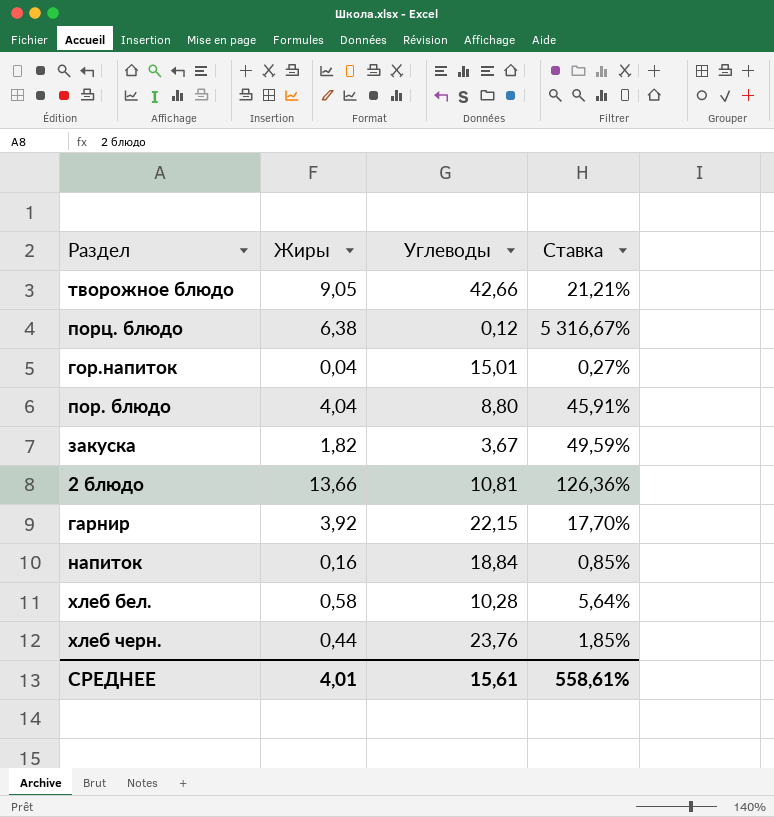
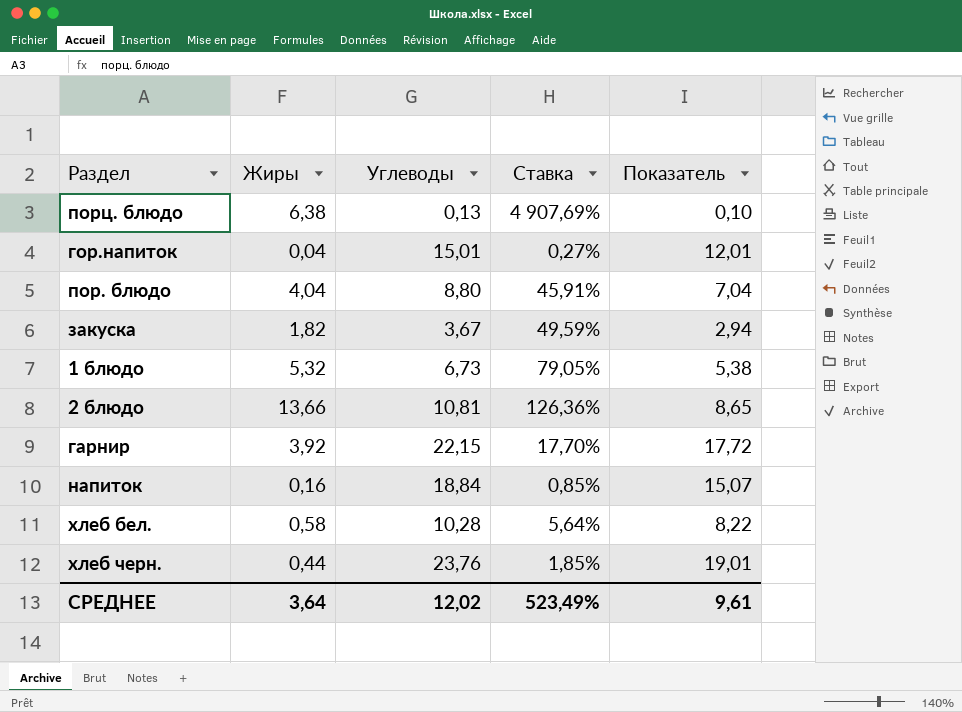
column Показатель | formula: none -> [Углеводы] * 0,8
row творожное блюдо: 9,05 | 42,66 | 21,21% -> none
порц. блюдо | Углеводы: 0,12 -> 0,13
порц. блюдо | Ставка: 5 316,67% -> 4 907,69%
row 1 блюдо: none -> 5,32 | 6,73 | 79,05% | 5,38
СРЕДНЕЕ | Жиры: 4,01 -> 3,64
СРЕДНЕЕ | Углеводы: 15,61 -> 12,02
СРЕДНЕЕ | Ставка: 558,61% -> 523,49%

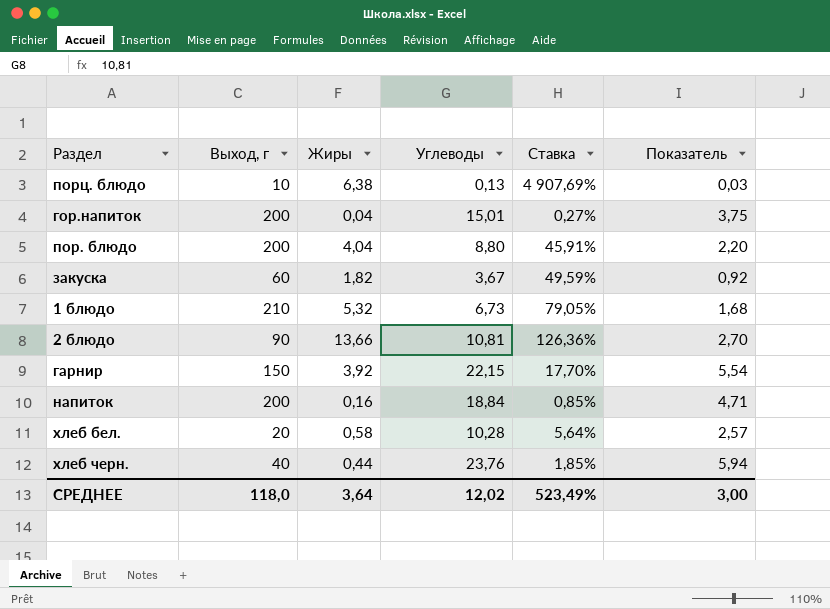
column Выход, г | position: none -> 2
column Показатель | formula: [Углеводы] * 0,8 -> [Углеводы] * 0,25
СРЕДНЕЕ | Показатель: 9,61 -> 3,00

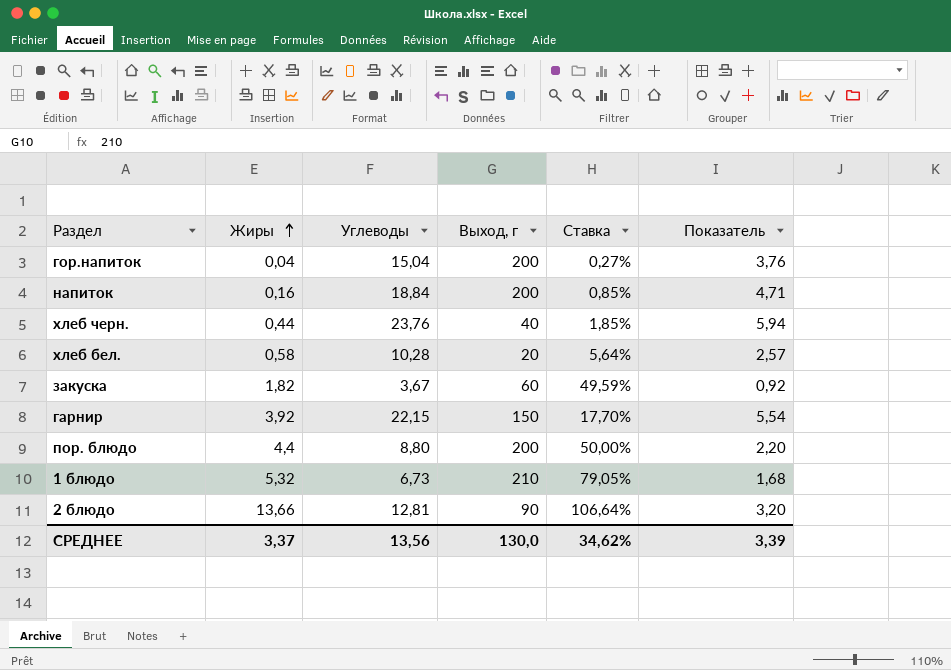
row order: none -> Жиры ascending
column Выход, г | position: 2 -> 4
row порц. блюдо: 10 | 6,38 | 0,13 | 4 907,69% | 0,03 -> none
гор.напиток | Углеводы: 15,01 -> 15,04
гор.напиток | Показатель: 3,75 -> 3,76
пор. блюдо | Жиры: 4,04 -> 4,4
пор. блюдо | Ставка: 45,91% -> 50,00%
2 блюдо | Углеводы: 10,81 -> 12,81
2 блюдо | Ставка: 126,36% -> 106,64%
2 блюдо | Показатель: 2,70 -> 3,20
СРЕДНЕЕ | Жиры: 3,64 -> 3,37
СРЕДНЕЕ | Углеводы: 12,02 -> 13,56
СРЕДНЕЕ | Выход, г: 118,0 -> 130,0
СРЕДНЕЕ | Ставка: 523,49% -> 34,62%
СРЕДНЕЕ | Показатель: 3,00 -> 3,39

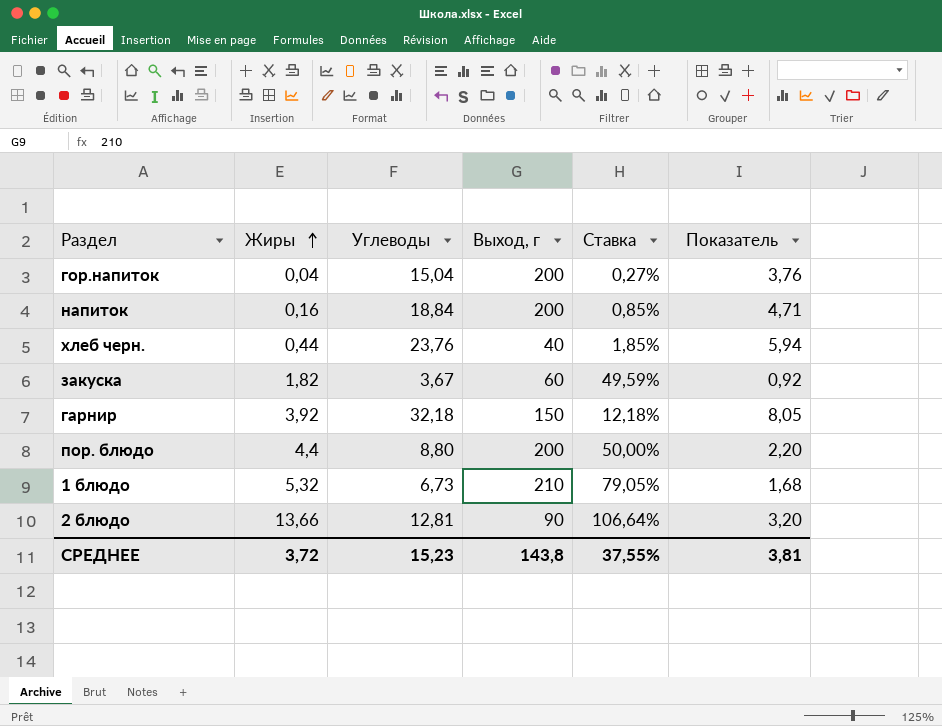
row хлеб бел.: 0,58 | 10,28 | 20 | 5,64% | 2,57 -> none
гарнир | Углеводы: 22,15 -> 32,18
гарнир | Ставка: 17,70% -> 12,18%
гарнир | Показатель: 5,54 -> 8,05
СРЕДНЕЕ | Жиры: 3,37 -> 3,72
СРЕДНЕЕ | Углеводы: 13,56 -> 15,23
СРЕДНЕЕ | Выход, г: 130,0 -> 143,8
СРЕДНЕЕ | Ставка: 34,62% -> 37,55%
СРЕДНЕЕ | Показатель: 3,39 -> 3,81

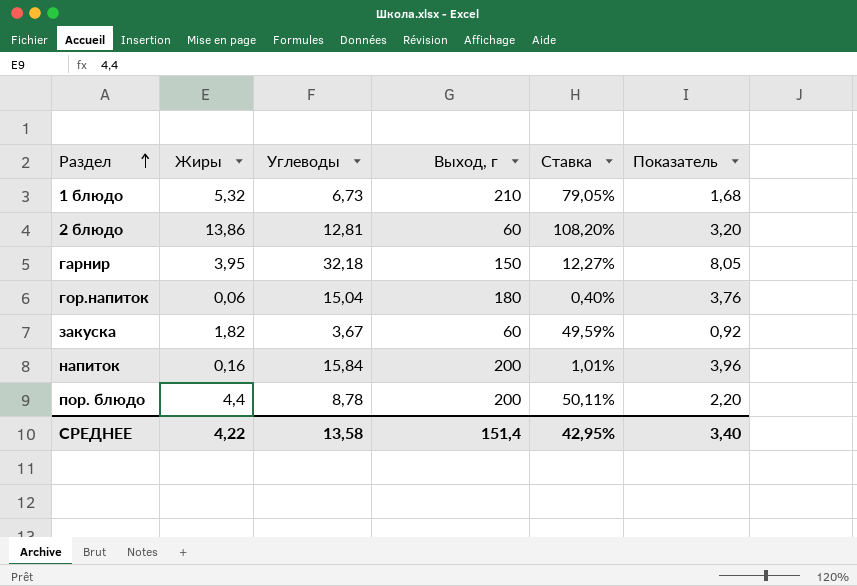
row order: Жиры ascending -> Раздел ascending
row хлеб черн.: 0,44 | 23,76 | 40 | 1,85% | 5,94 -> none
2 блюдо | Жиры: 13,66 -> 13,86
2 блюдо | Выход, г: 90 -> 60
2 блюдо | Ставка: 106,64% -> 108,20%
гарнир | Жиры: 3,92 -> 3,95
гарнир | Ставка: 12,18% -> 12,27%
гор.напиток | Жиры: 0,04 -> 0,06
гор.напиток | Выход, г: 200 -> 180
гор.напиток | Ставка: 0,27% -> 0,40%
напиток | Углеводы: 18,84 -> 15,84
напиток | Ставка: 0,85% -> 1,01%
напиток | Показатель: 4,71 -> 3,96
пор. блюдо | Углеводы: 8,80 -> 8,78
пор. блюдо | Ставка: 50,00% -> 50,11%
СРЕДНЕЕ | Жиры: 3,72 -> 4,22
СРЕДНЕЕ | Углеводы: 15,23 -> 13,58
СРЕДНЕЕ | Выход, г: 143,8 -> 151,4
СРЕДНЕЕ | Ставка: 37,55% -> 42,95%
СРЕДНЕЕ | Показатель: 3,81 -> 3,40

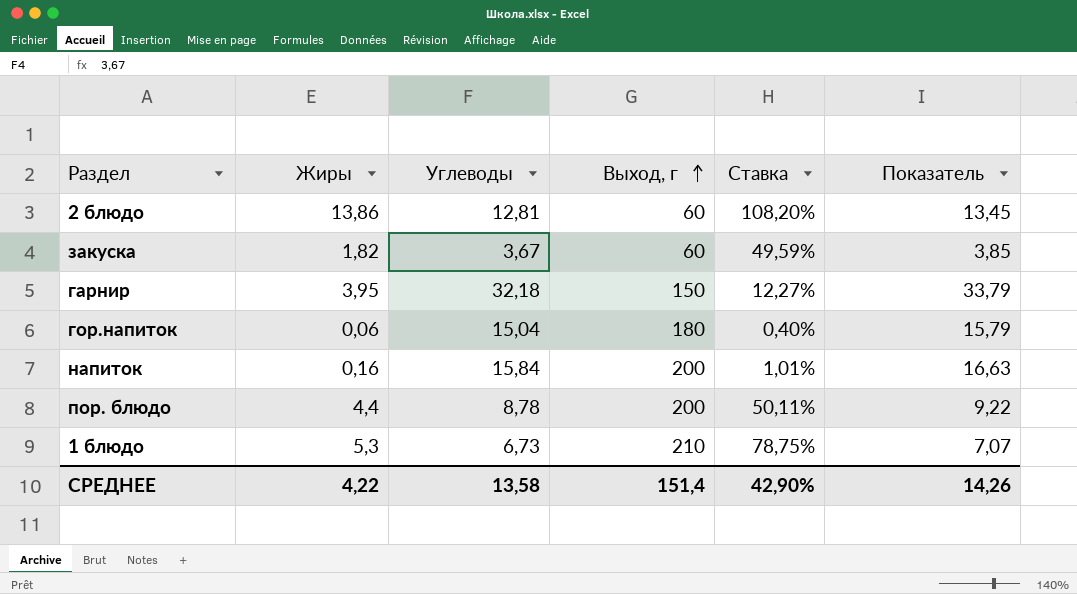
row order: Раздел ascending -> Выход, г ascending
column Показатель | formula: [Углеводы] * 0,25 -> [Углеводы] * 1,05
1 блюдо | Жиры: 5,32 -> 5,3
1 блюдо | Ставка: 79,05% -> 78,75%
СРЕДНЕЕ | Ставка: 42,95% -> 42,90%
СРЕДНЕЕ | Показатель: 3,40 -> 14,26

